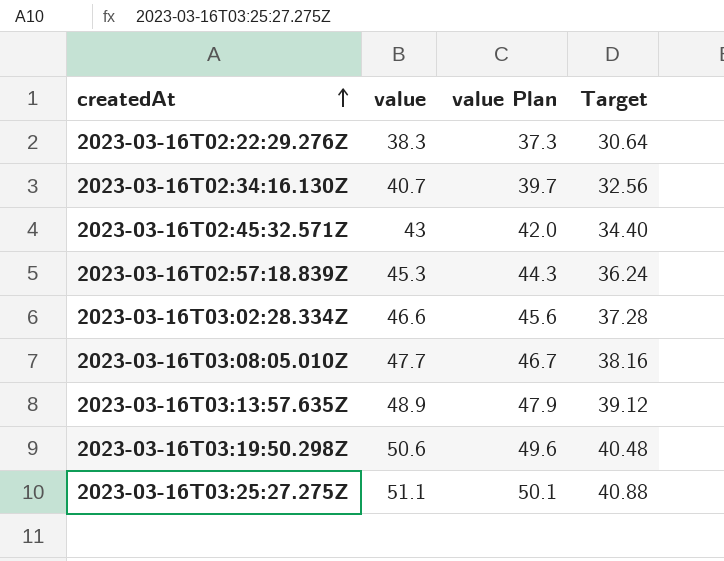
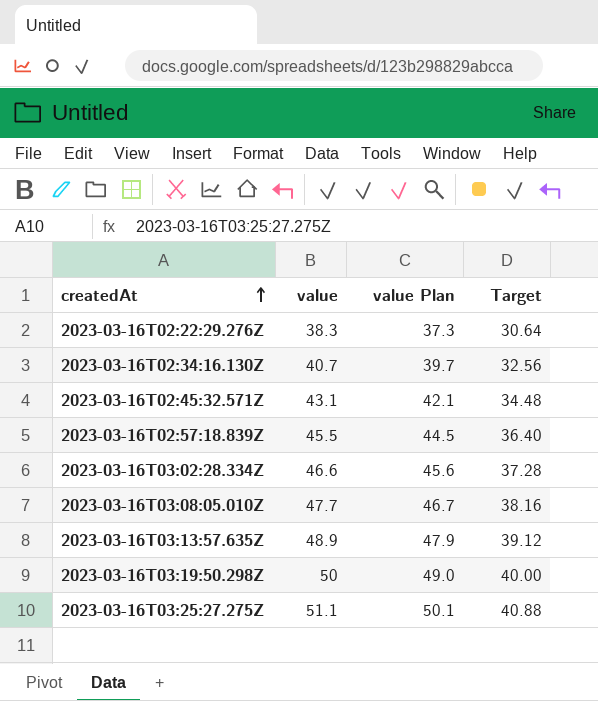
2023-03-16T02:45:32.571Z | value: 43 -> 43.1
2023-03-16T02:45:32.571Z | value Plan: 42.0 -> 42.1
2023-03-16T02:45:32.571Z | Target: 34.40 -> 34.48
2023-03-16T02:57:18.839Z | value: 45.3 -> 45.5
2023-03-16T02:57:18.839Z | value Plan: 44.3 -> 44.5
2023-03-16T02:57:18.839Z | Target: 36.24 -> 36.40
2023-03-16T03:19:50.298Z | value: 50.6 -> 50
2023-03-16T03:19:50.298Z | value Plan: 49.6 -> 49.0
2023-03-16T03:19:50.298Z | Target: 40.48 -> 40.00

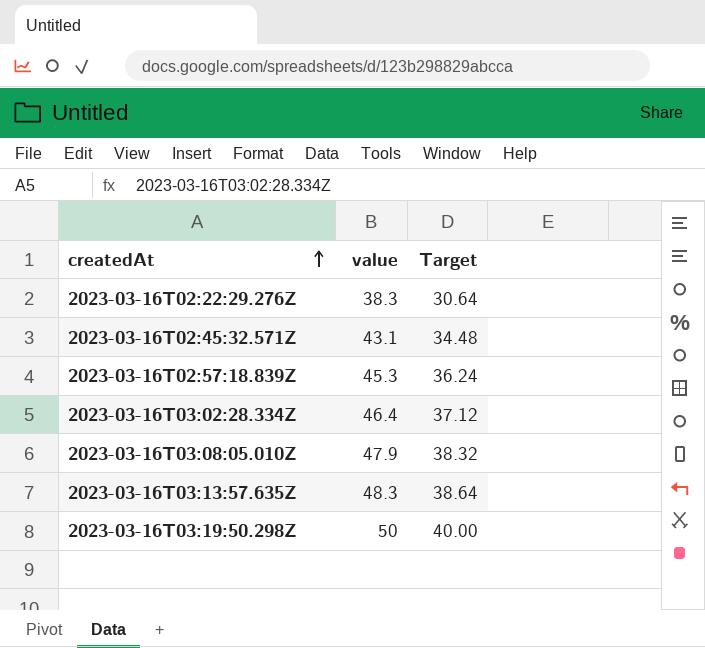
column value Plan | formula: [value] - 1 -> none
row 2023-03-16T02:34:16.130Z: 40.7 | 39.7 | 32.56 -> none
row 2023-03-16T03:25:27.275Z: 51.1 | 50.1 | 40.88 -> none
2023-03-16T02:57:18.839Z | value: 45.5 -> 45.3
2023-03-16T02:57:18.839Z | Target: 36.40 -> 36.24
2023-03-16T03:02:28.334Z | value: 46.6 -> 46.4
2023-03-16T03:02:28.334Z | Target: 37.28 -> 37.12
2023-03-16T03:08:05.010Z | value: 47.7 -> 47.9
2023-03-16T03:08:05.010Z | Target: 38.16 -> 38.32
2023-03-16T03:13:57.635Z | value: 48.9 -> 48.3
2023-03-16T03:13:57.635Z | Target: 39.12 -> 38.64

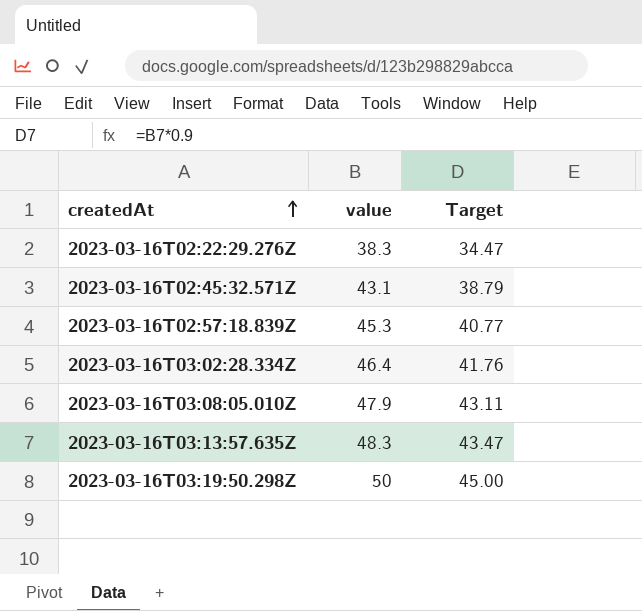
column Target | formula: [value] * 0.8 -> [value] * 0.9

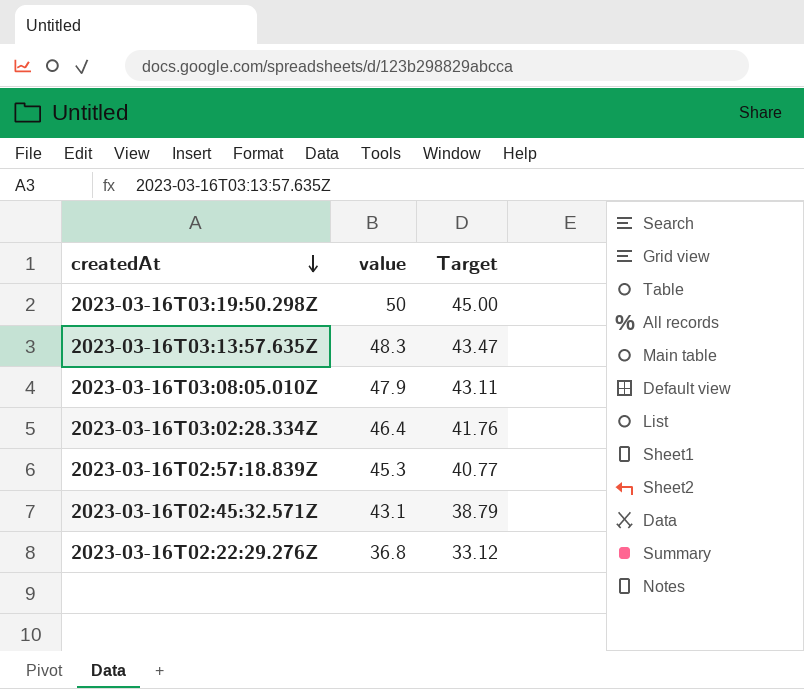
row order: createdAt ascending -> createdAt descending
2023-03-16T02:22:29.276Z | value: 38.3 -> 36.8
2023-03-16T02:22:29.276Z | Target: 34.47 -> 33.12

